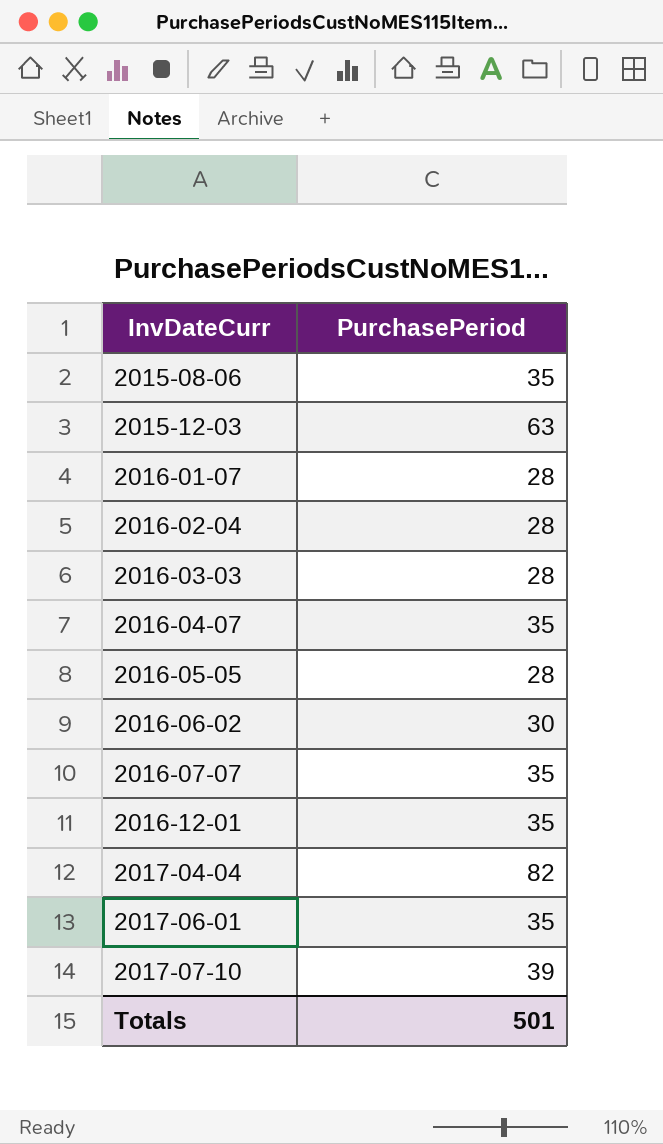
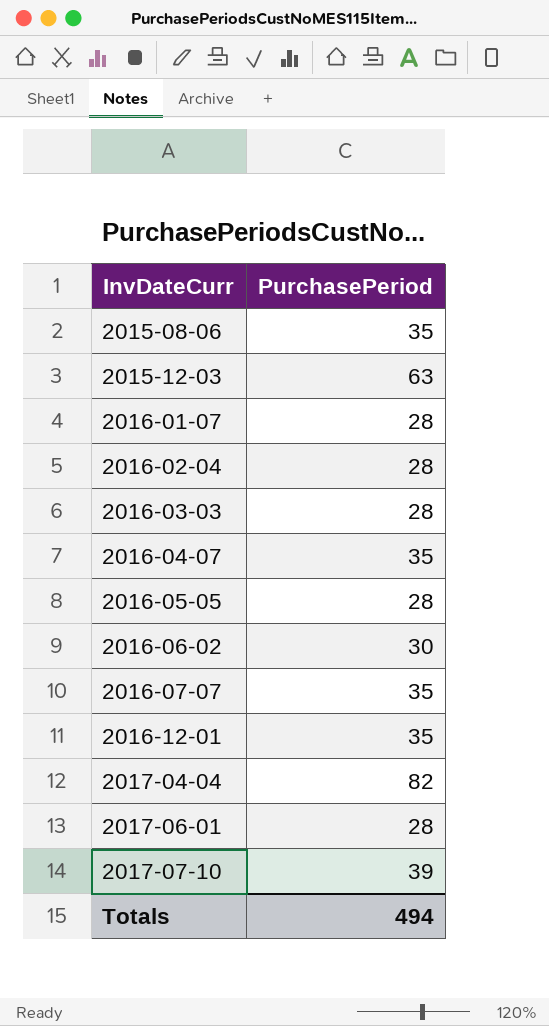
2017-06-01 | PurchasePeriod: 35 -> 28
Totals | PurchasePeriod: 501 -> 494

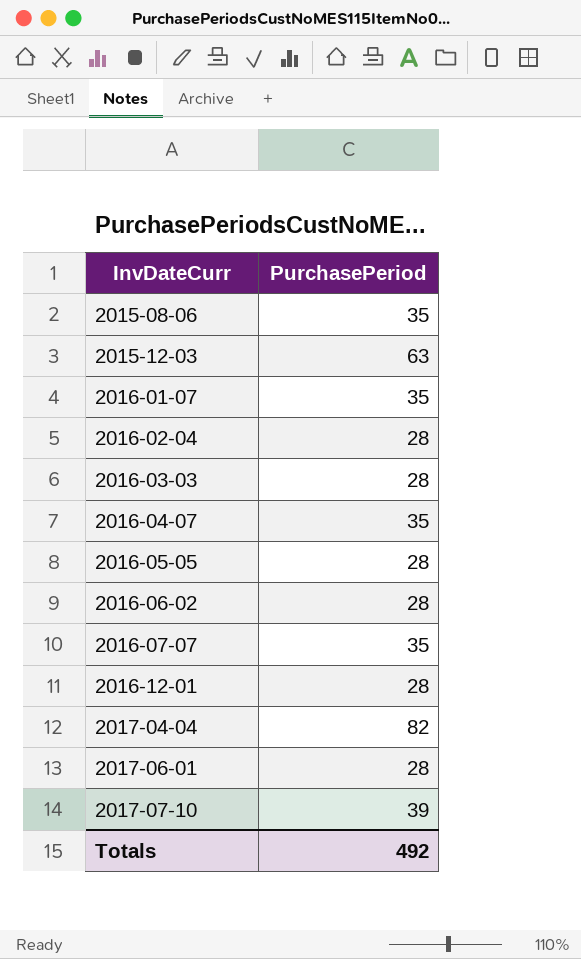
2016-01-07 | PurchasePeriod: 28 -> 35
2016-06-02 | PurchasePeriod: 30 -> 28
2016-12-01 | PurchasePeriod: 35 -> 28
Totals | PurchasePeriod: 494 -> 492

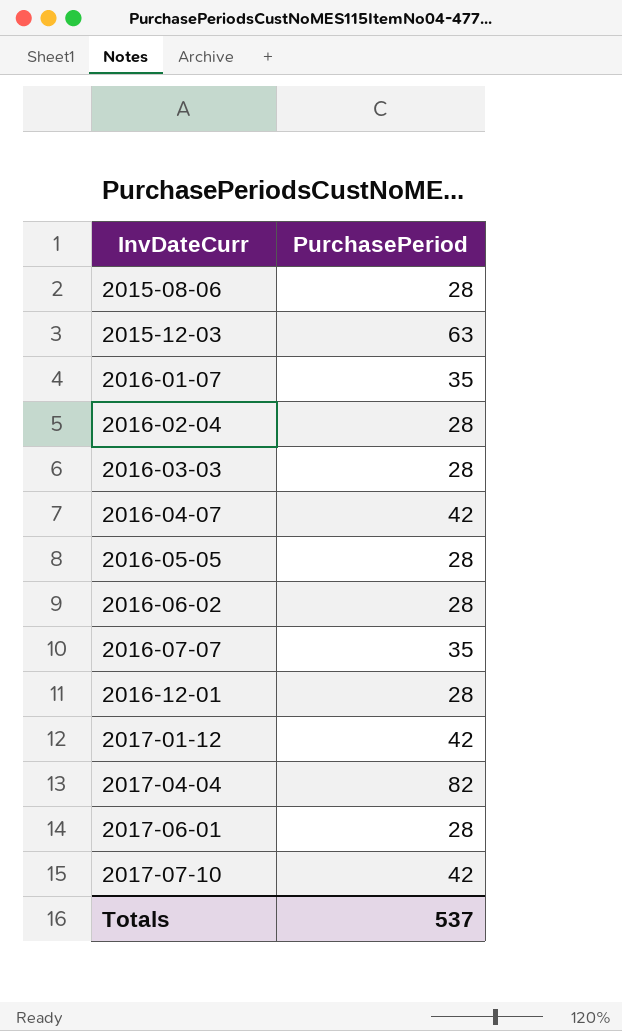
2015-08-06 | PurchasePeriod: 35 -> 28
2016-04-07 | PurchasePeriod: 35 -> 42
row 2017-01-12: none -> 42
2017-07-10 | PurchasePeriod: 39 -> 42
Totals | PurchasePeriod: 492 -> 537

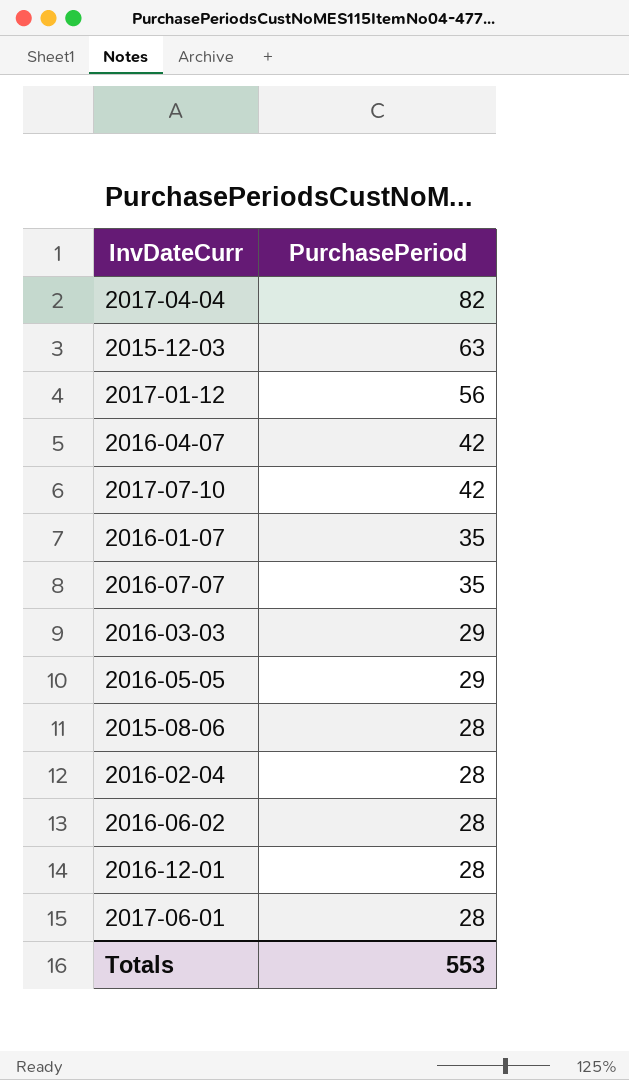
row order: InvDateCurr ascending -> PurchasePeriod descending
2017-01-12 | PurchasePeriod: 42 -> 56
2016-03-03 | PurchasePeriod: 28 -> 29
2016-05-05 | PurchasePeriod: 28 -> 29
Totals | PurchasePeriod: 537 -> 553

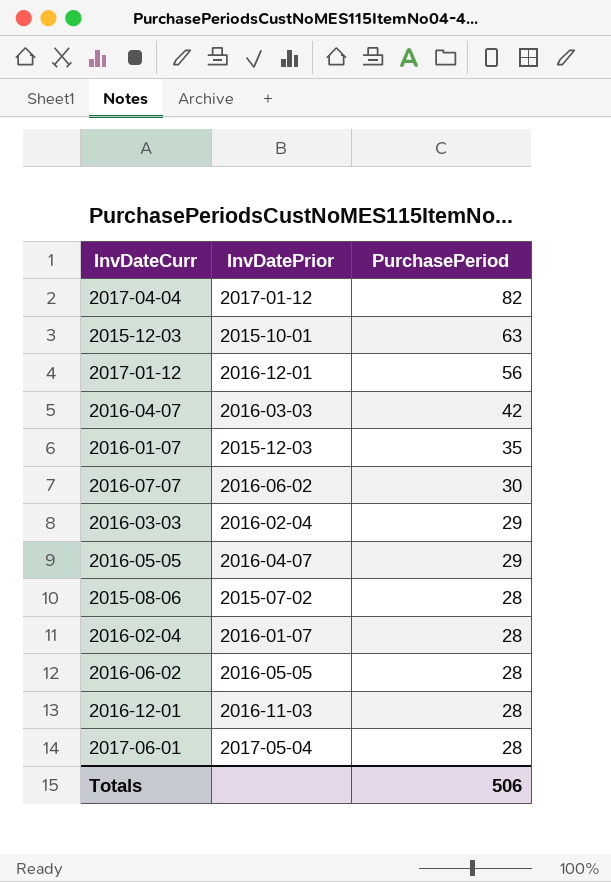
column InvDatePrior | position: none -> 2
row 2017-07-10: 42 -> none
2016-07-07 | PurchasePeriod: 35 -> 30
Totals | PurchasePeriod: 553 -> 506

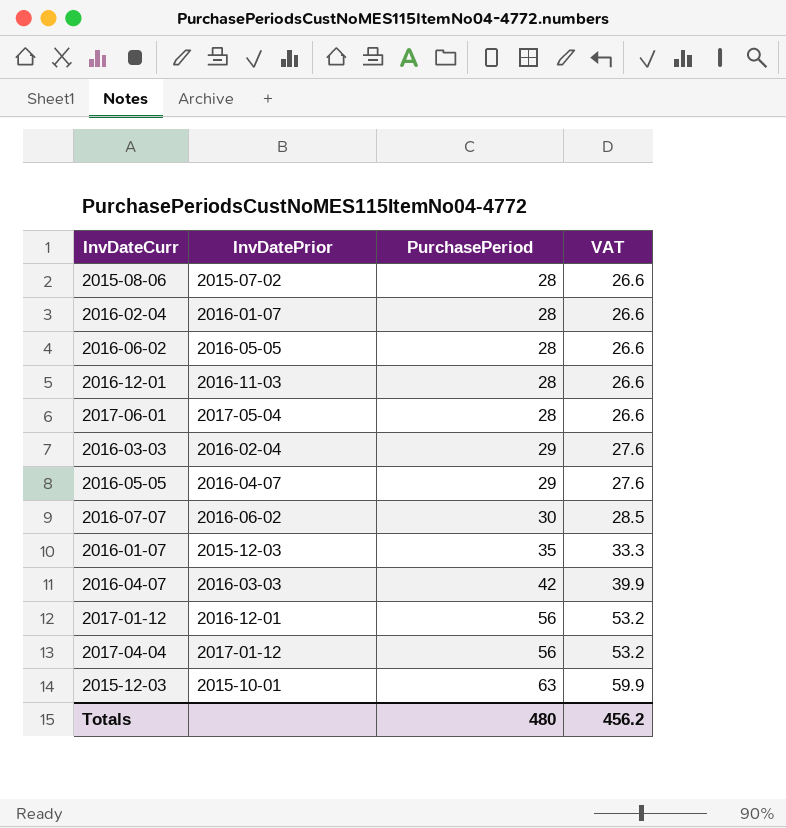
row order: PurchasePeriod descending -> PurchasePeriod ascending
column VAT | formula: none -> [PurchasePeriod] * 0.95
2017-04-04 | PurchasePeriod: 82 -> 56
Totals | PurchasePeriod: 506 -> 480

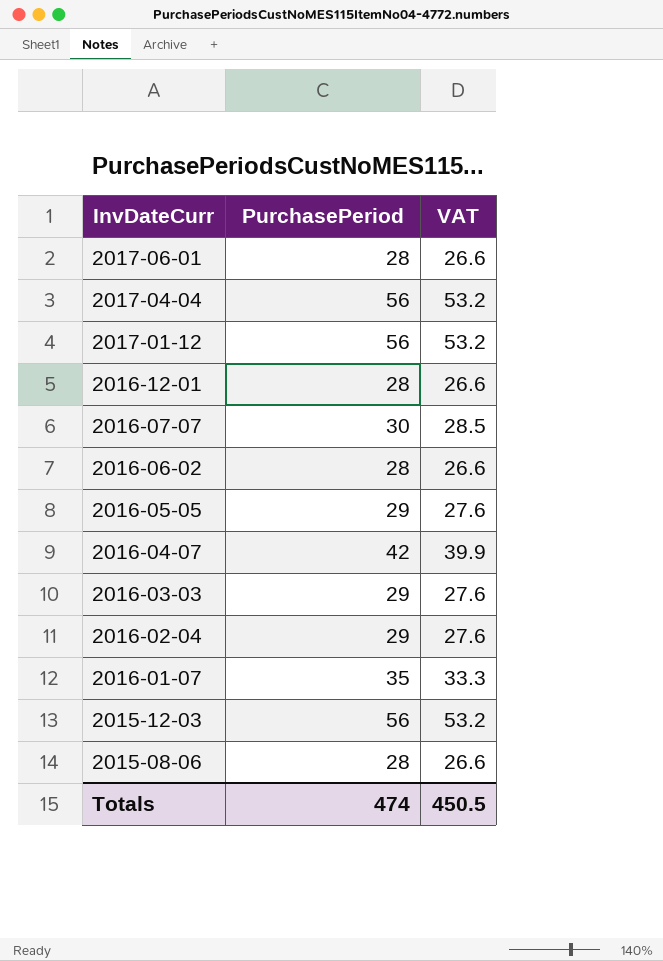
row order: PurchasePeriod ascending -> InvDateCurr descending
column InvDatePrior | position: 2 -> none
2016-02-04 | PurchasePeriod: 28 -> 29
2016-02-04 | VAT: 26.6 -> 27.6
2015-12-03 | PurchasePeriod: 63 -> 56
2015-12-03 | VAT: 59.9 -> 53.2
Totals | PurchasePeriod: 480 -> 474
Totals | VAT: 456.2 -> 450.5

